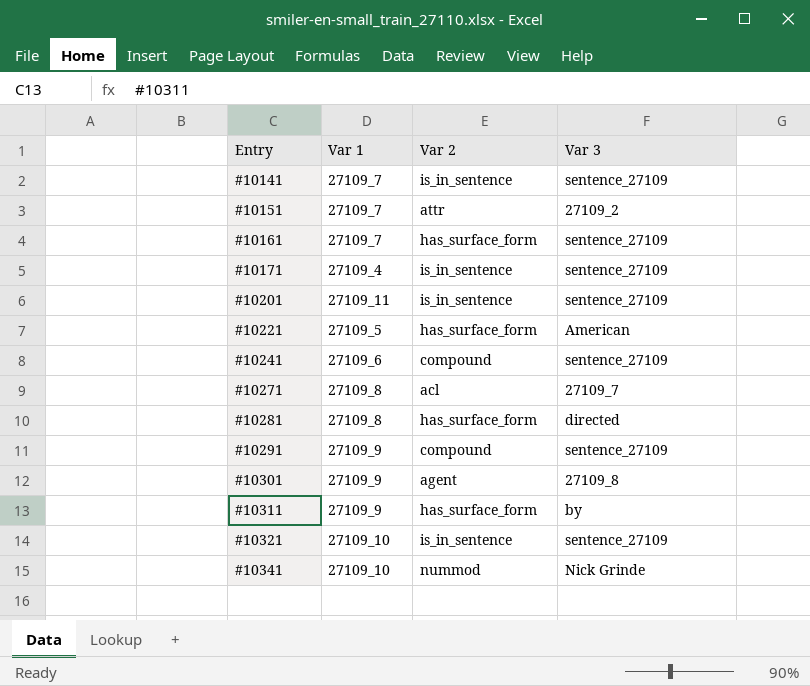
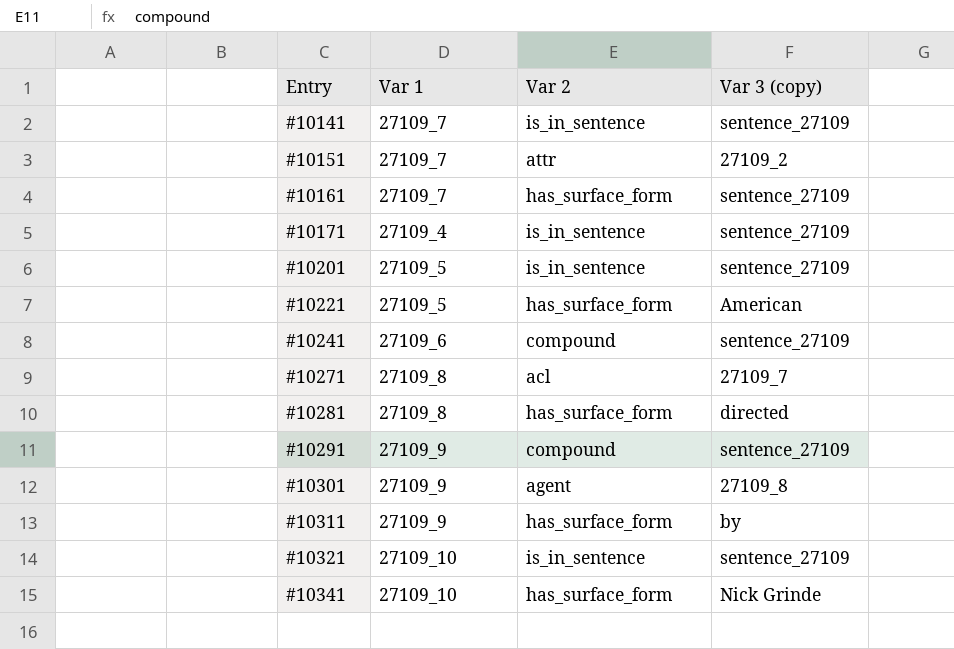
column name: Var 3 -> Var 3 (copy)
#10201 | Var 1: 27109_11 -> 27109_5
#10341 | Var 2: nummod -> has_surface_form

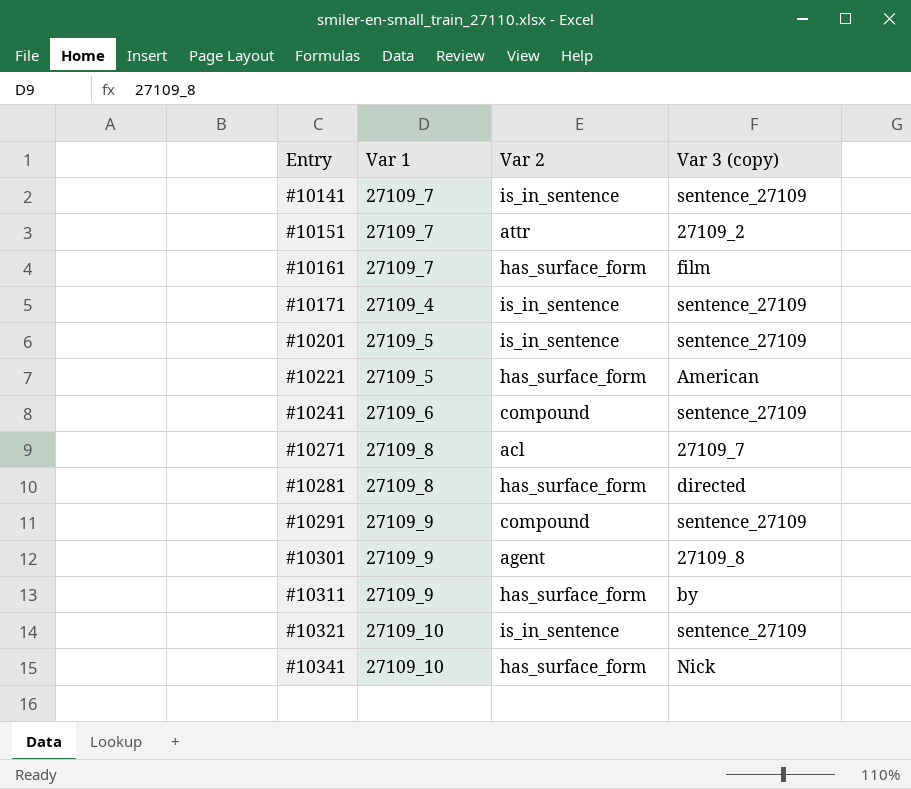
#10161 | Var 3 (copy): sentence_27109 -> film
#10341 | Var 3 (copy): Nick Grinde -> Nick

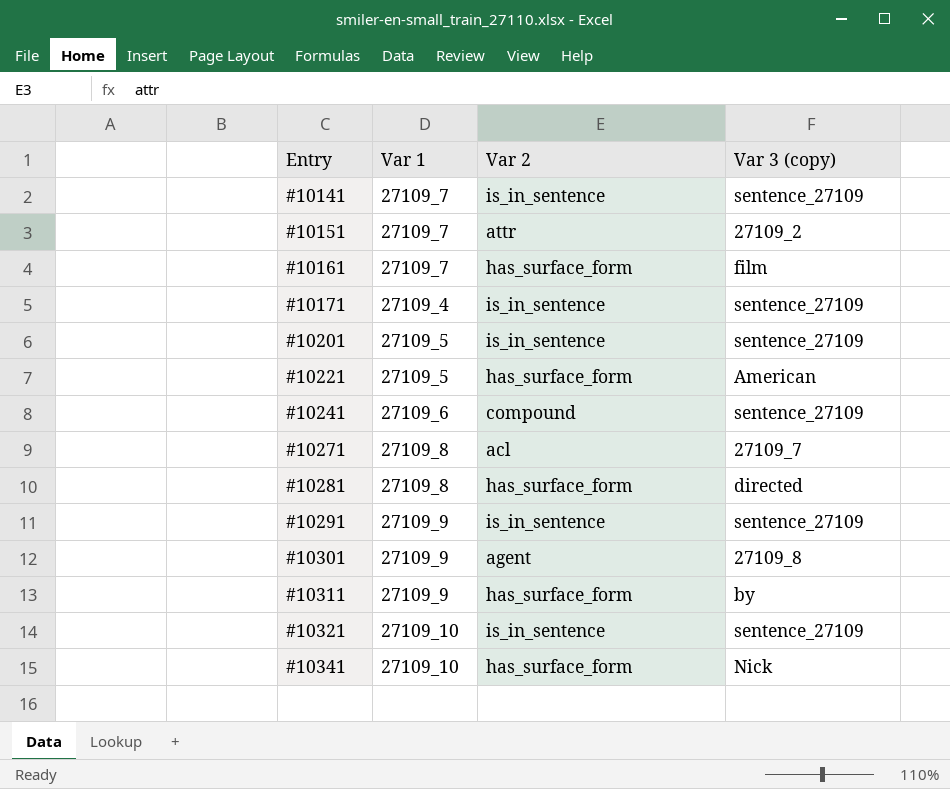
#10291 | Var 2: compound -> is_in_sentence

